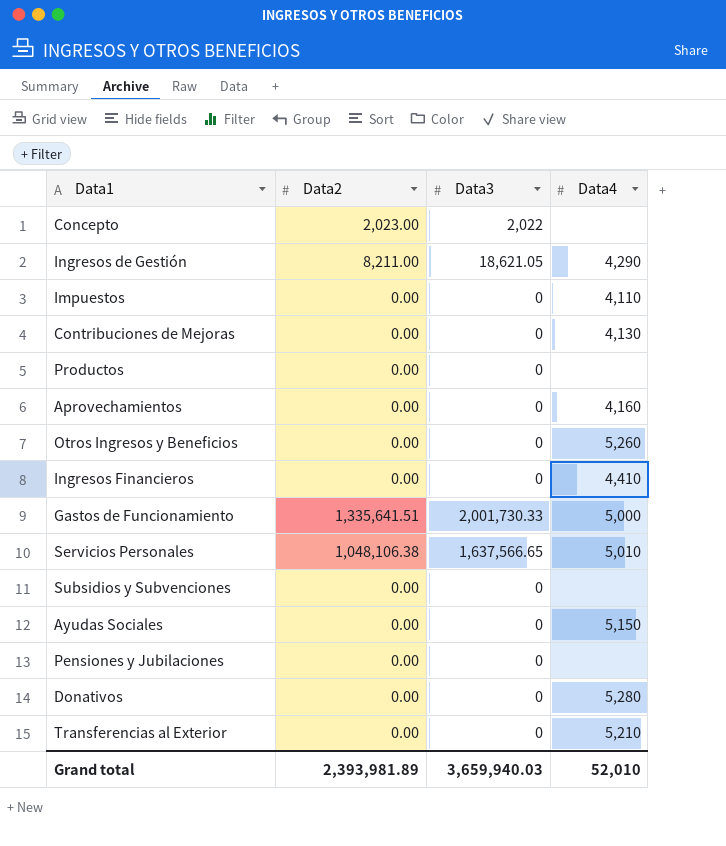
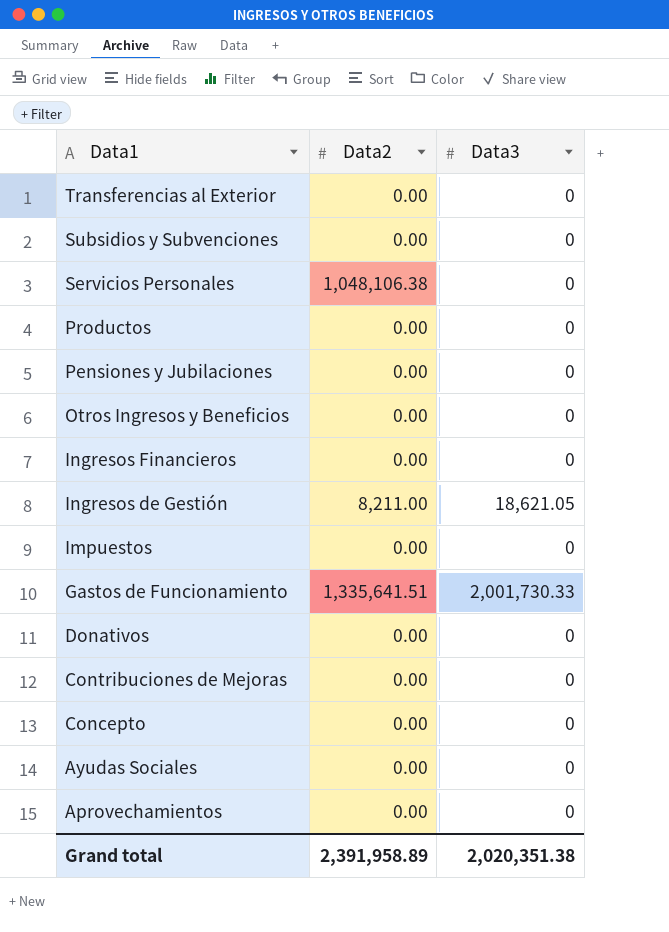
row order: none -> Data1 descending
column Data4 | position: 4 -> none
Servicios Personales | Data3: 1,637,566.65 -> 0
Concepto | Data2: 2,023.00 -> 0.00
Concepto | Data3: 2,022 -> 0
Grand total | Data2: 2,393,981.89 -> 2,391,958.89
Grand total | Data3: 3,659,940.03 -> 2,020,351.38

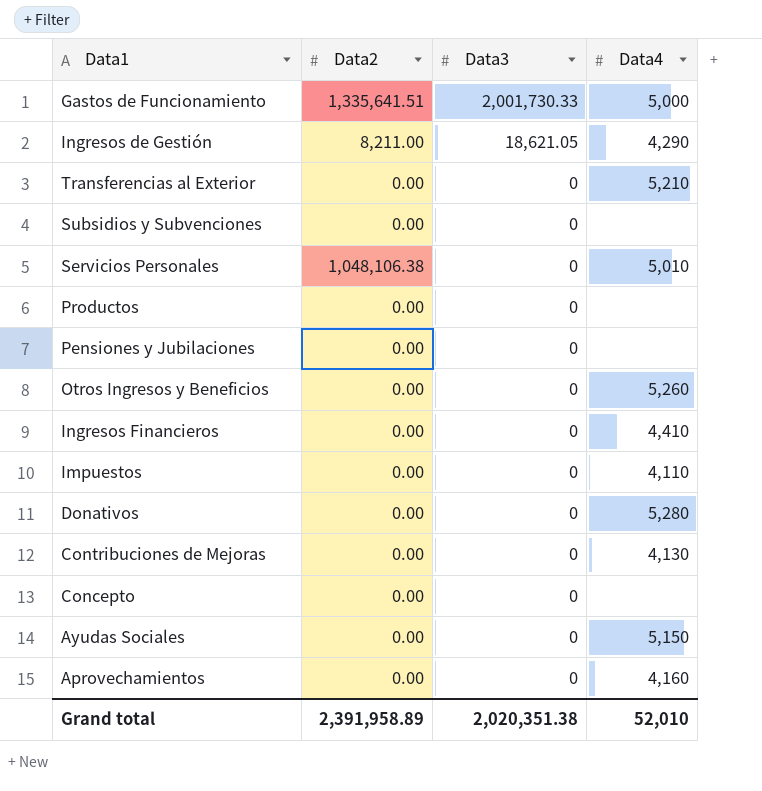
row order: Data1 descending -> Data3 descending
column Data4 | position: none -> 4

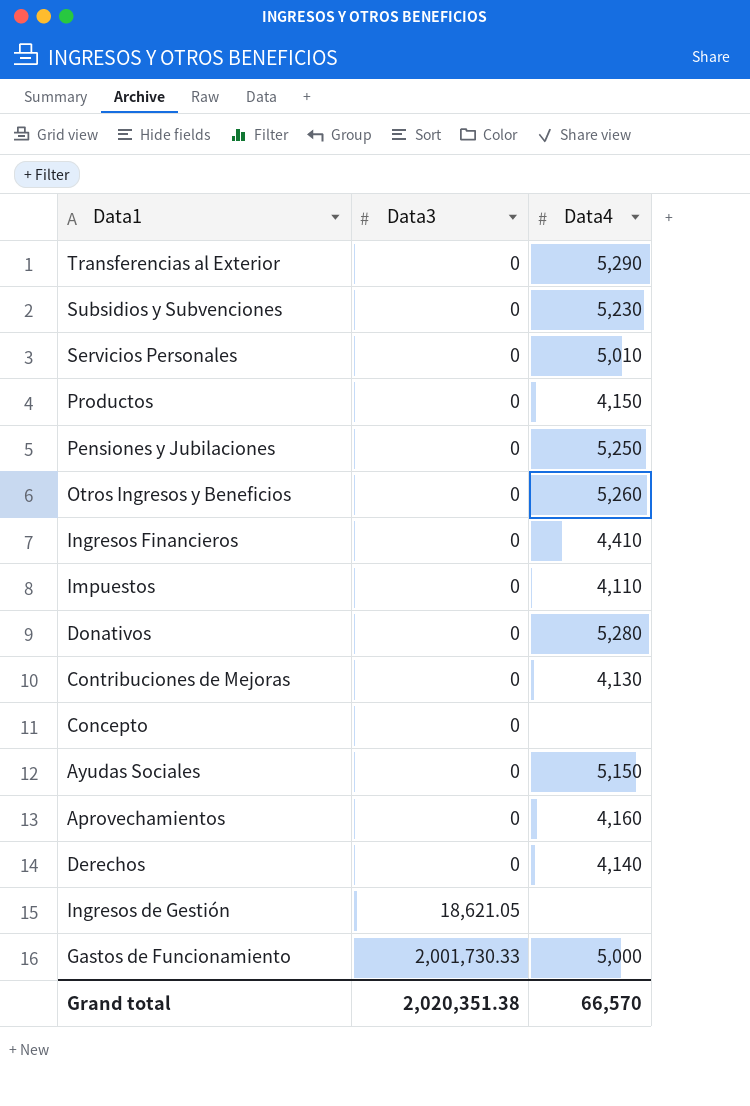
row order: Data3 descending -> Data3 ascending
column Data2 | position: 2 -> none
Transferencias al Exterior | Data4: 5,210 -> 5,290
Subsidios y Subvenciones | Data4: none -> 5,230
Productos | Data4: none -> 4,150
Pensiones y Jubilaciones | Data4: none -> 5,250
row Derechos: none -> 0 | 4,140
Ingresos de Gestión | Data4: 4,290 -> none
Grand total | Data4: 52,010 -> 66,570

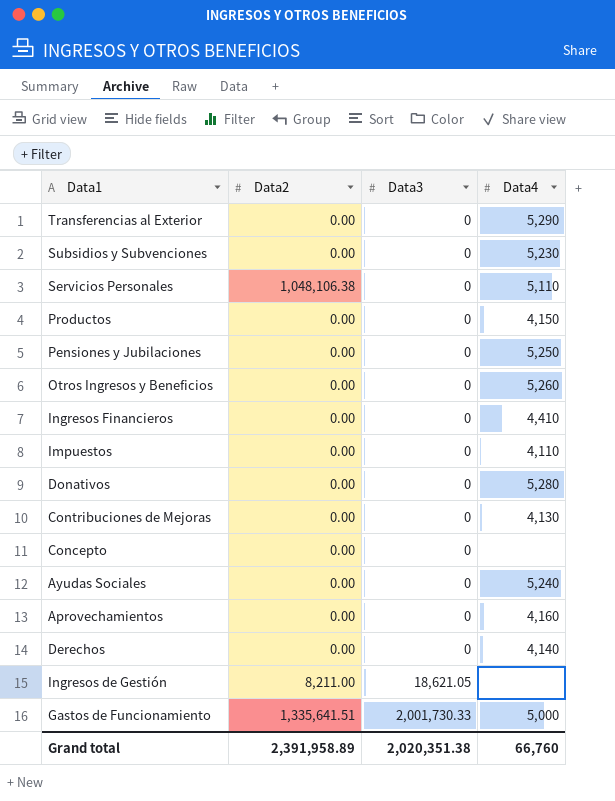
column Data2 | position: none -> 2
Servicios Personales | Data4: 5,010 -> 5,110
Ayudas Sociales | Data4: 5,150 -> 5,240
Grand total | Data4: 66,570 -> 66,760

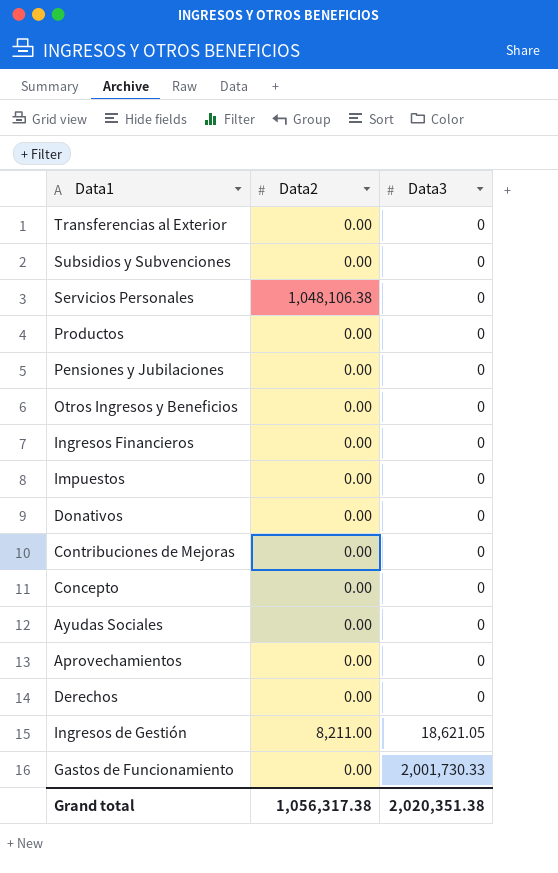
column Data4 | position: 4 -> none
Gastos de Funcionamiento | Data2: 1,335,641.51 -> 0.00
Grand total | Data2: 2,391,958.89 -> 1,056,317.38

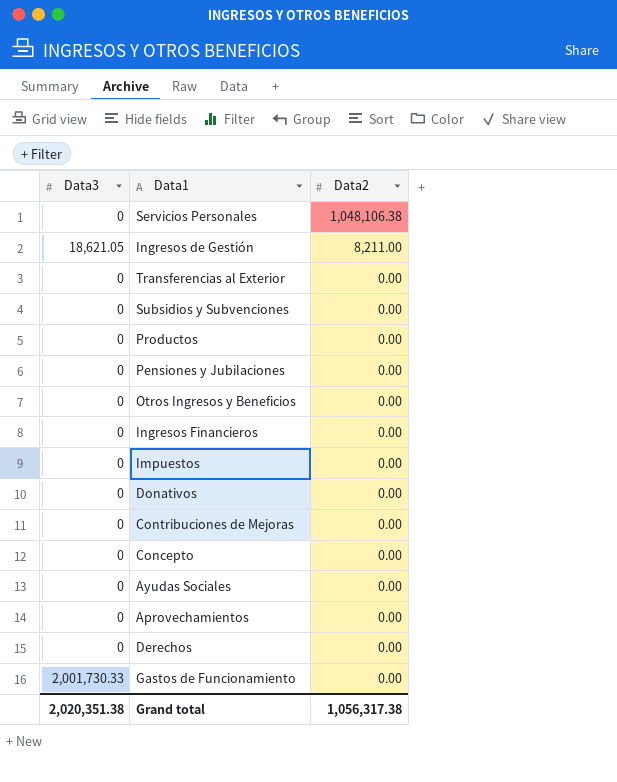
row order: Data3 ascending -> Data2 descending
column Data3 | position: 3 -> 1

